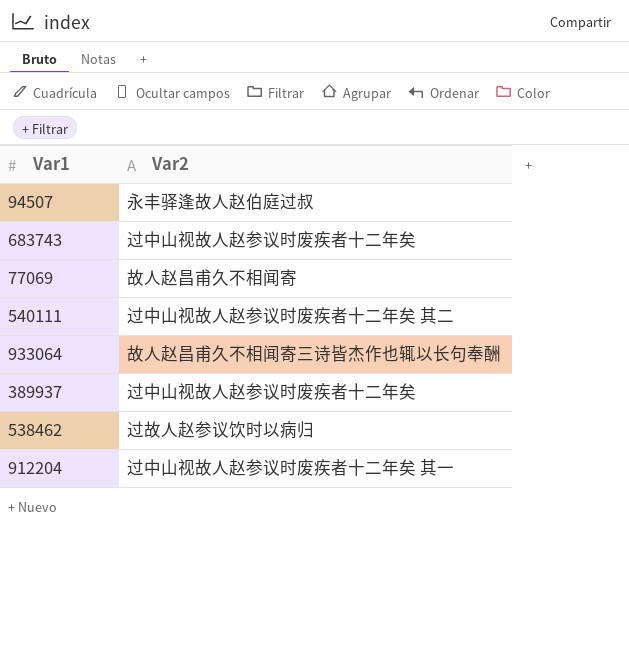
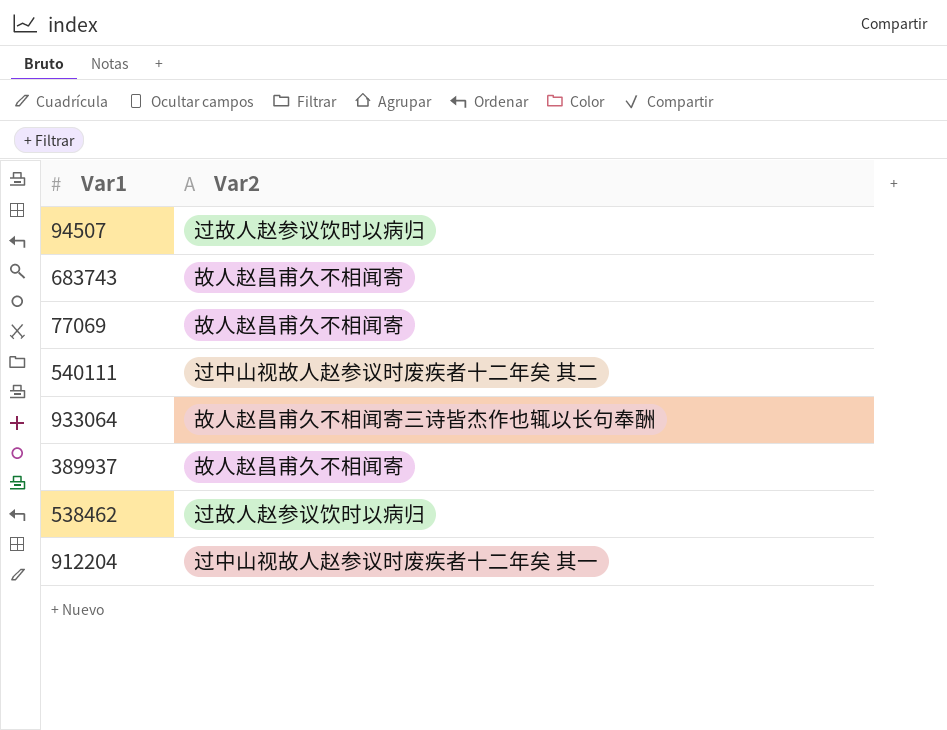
94507 | Var2: 永丰驿逢故人赵伯庭过叔 -> 过故人赵参议饮时以病归
683743 | Var2: 过中山视故人赵参议时废疾者十二年矣 -> 故人赵昌甫久不相闻寄
389937 | Var2: 过中山视故人赵参议时废疾者十二年矣 -> 故人赵昌甫久不相闻寄

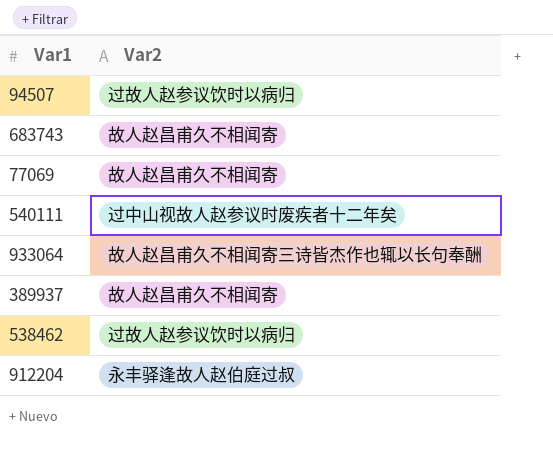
540111 | Var2: 过中山视故人赵参议时废疾者十二年矣 其二 -> 过中山视故人赵参议时废疾者十二年矣
912204 | Var2: 过中山视故人赵参议时废疾者十二年矣 其一 -> 永丰驿逢故人赵伯庭过叔

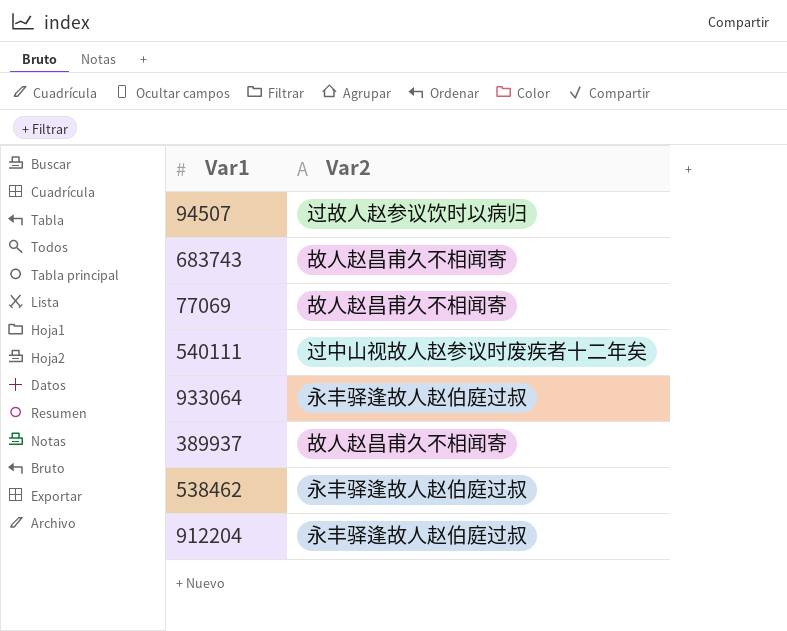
933064 | Var2: 故人赵昌甫久不相闻寄三诗皆杰作也辄以长句奉酬 -> 永丰驿逢故人赵伯庭过叔
538462 | Var2: 过故人赵参议饮时以病归 -> 永丰驿逢故人赵伯庭过叔

